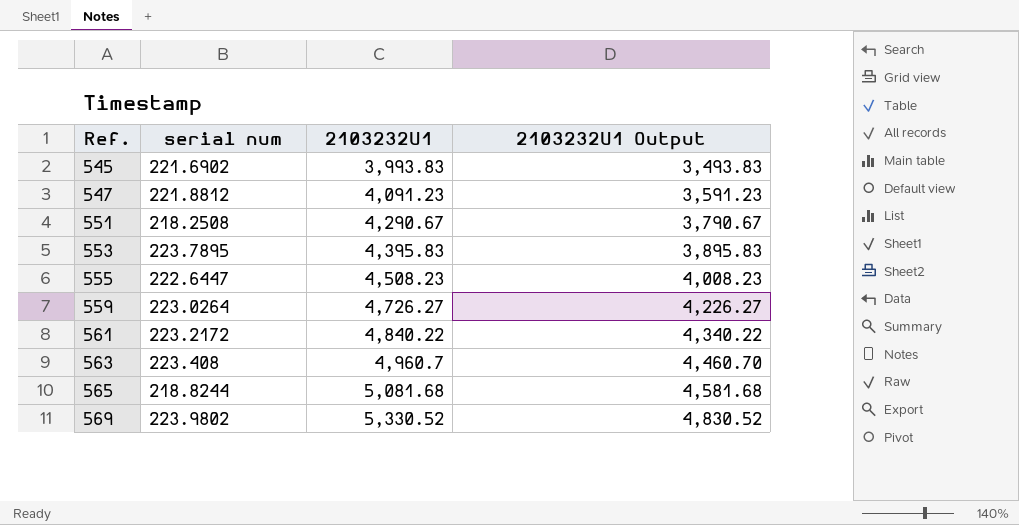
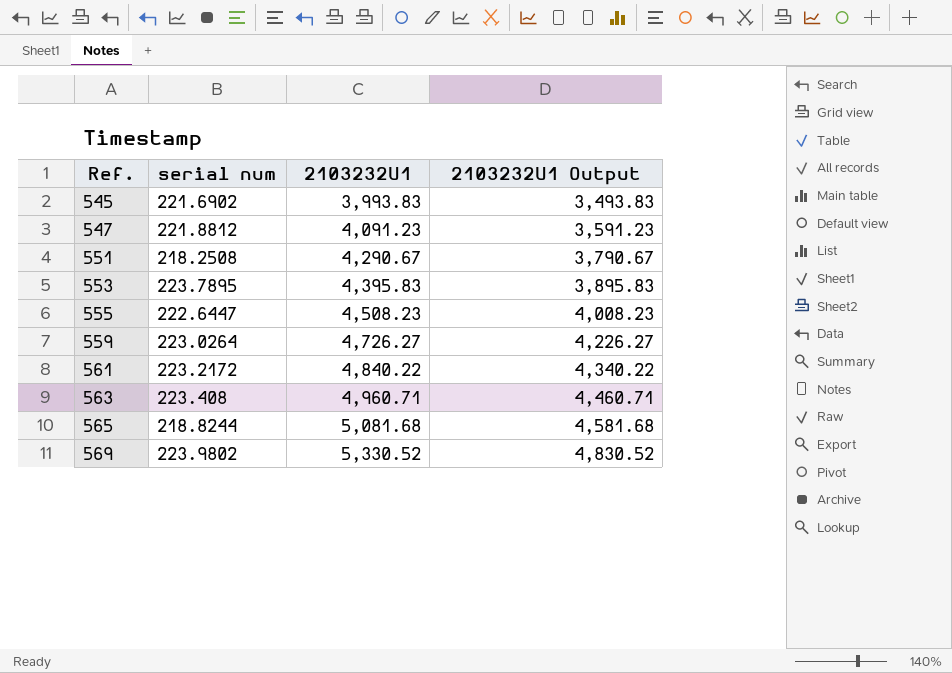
563 | 2103232U1: 4,960.7 -> 4,960.71
563 | 2103232U1 Output: 4,460.70 -> 4,460.71

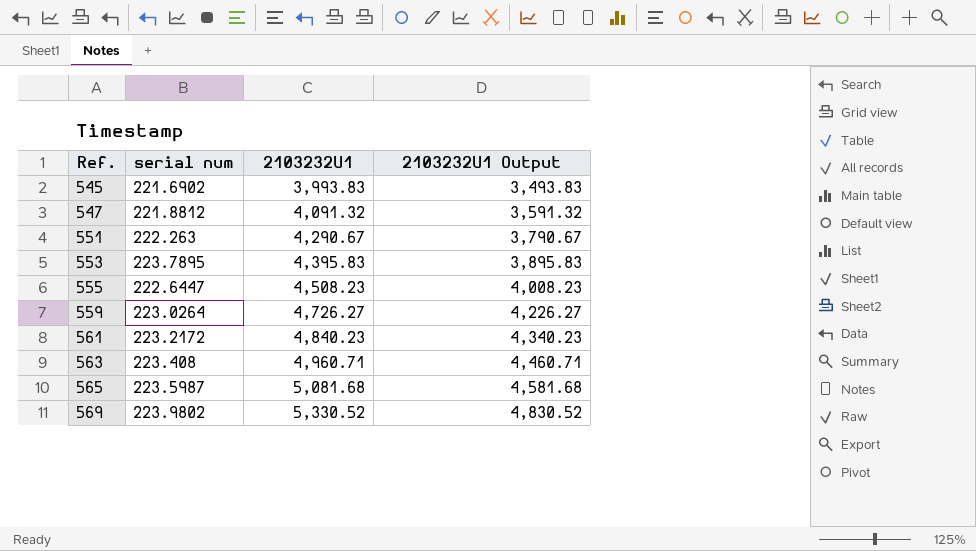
547 | 2103232U1: 4,091.23 -> 4,091.32
547 | 2103232U1 Output: 3,591.23 -> 3,591.32
551 | serial num: 218.2508 -> 222.263
561 | 2103232U1: 4,840.22 -> 4,840.23
561 | 2103232U1 Output: 4,340.22 -> 4,340.23
565 | serial num: 218.8244 -> 223.5987

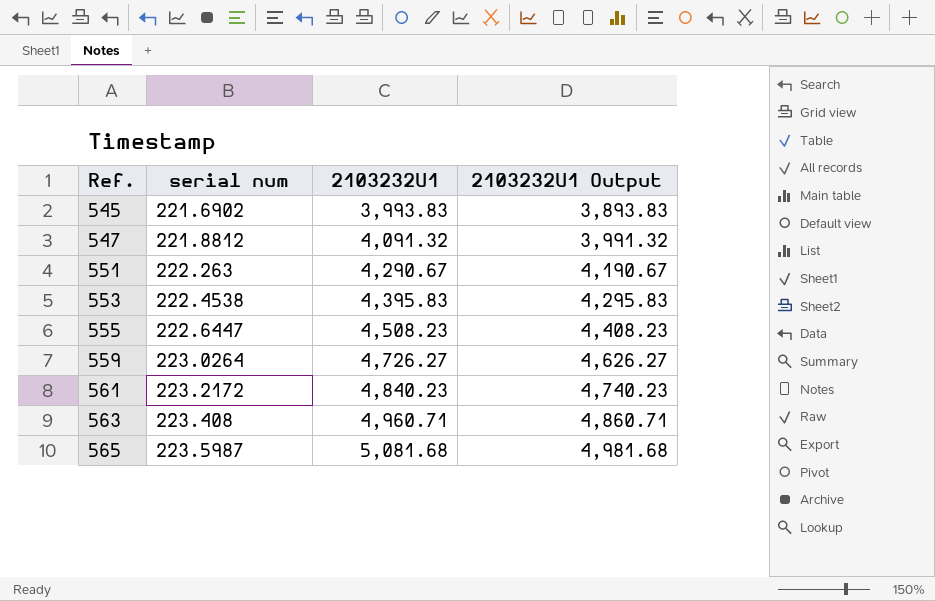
column 2103232U1 Output | formula: [2103232U1] - 500 -> [2103232U1] - 100
row 569: 223.9802 | 5,330.52 | 4,830.52 -> none
553 | serial num: 223.7895 -> 222.4538

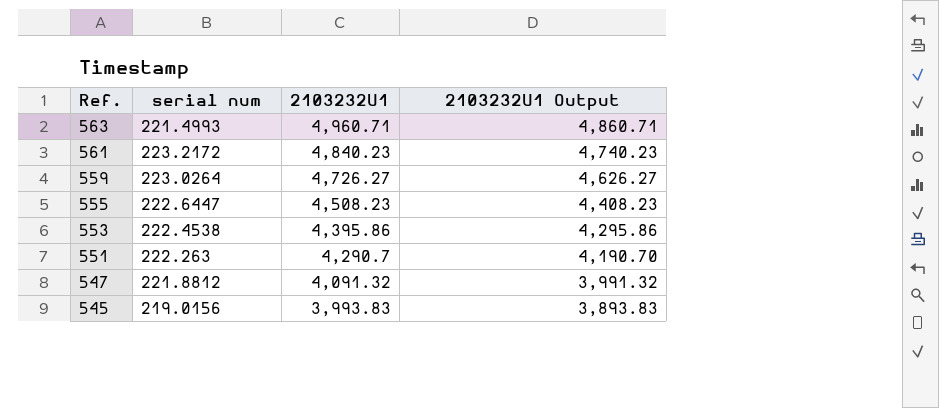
row order: Ref. ascending -> Ref. descending
row 565: 223.5987 | 5,081.68 | 4,981.68 -> none
563 | serial num: 223.408 -> 221.4993
553 | 2103232U1: 4,395.83 -> 4,395.86
553 | 2103232U1 Output: 4,295.83 -> 4,295.86
551 | 2103232U1: 4,290.67 -> 4,290.7
551 | 2103232U1 Output: 4,190.67 -> 4,190.70
545 | serial num: 221.6902 -> 219.0156

